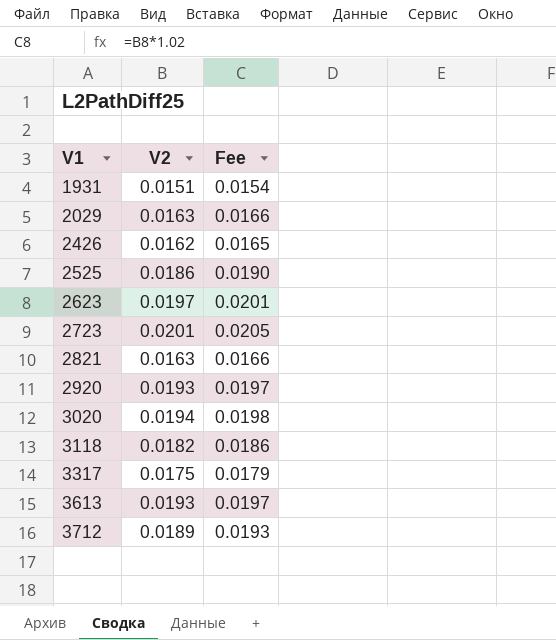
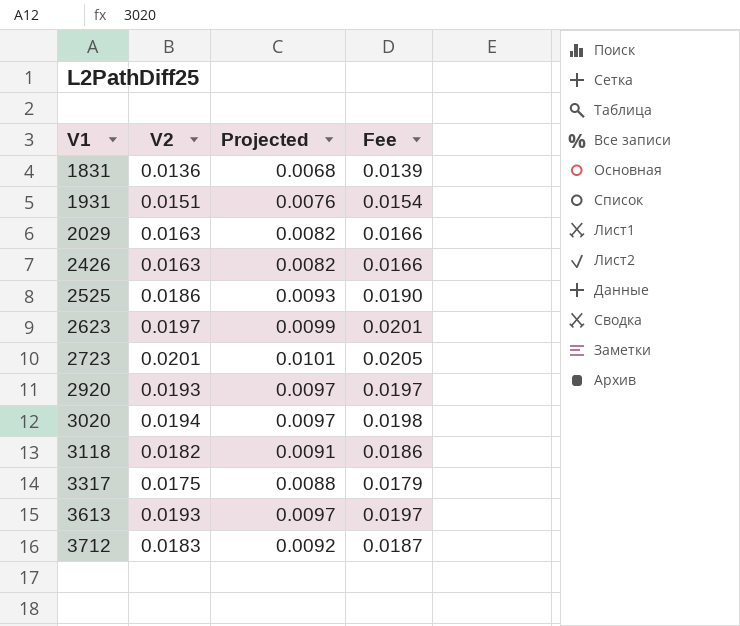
column Projected | formula: none -> [V2] * 0.5
row 2821: 0.0163 | 0.0166 -> none
row 1831: none -> 0.0136 | 0.0068 | 0.0139
2426 | V2: 0.0162 -> 0.0163
2426 | Fee: 0.0165 -> 0.0166
3712 | V2: 0.0189 -> 0.0183
3712 | Fee: 0.0193 -> 0.0187

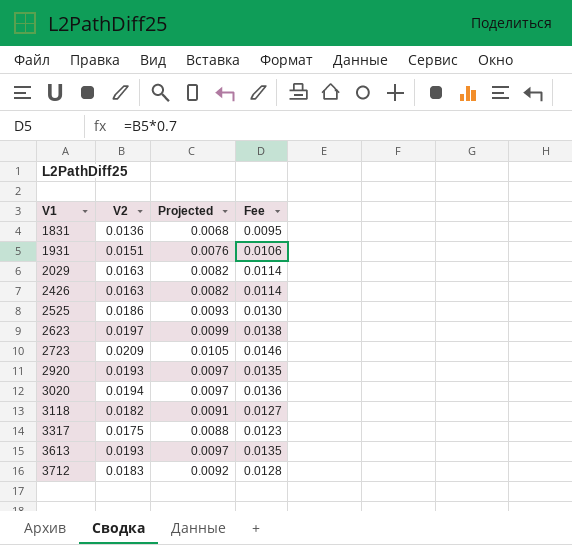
column Fee | formula: [V2] * 1.02 -> [V2] * 0.7
2723 | V2: 0.0201 -> 0.0209
2723 | Projected: 0.0101 -> 0.0105

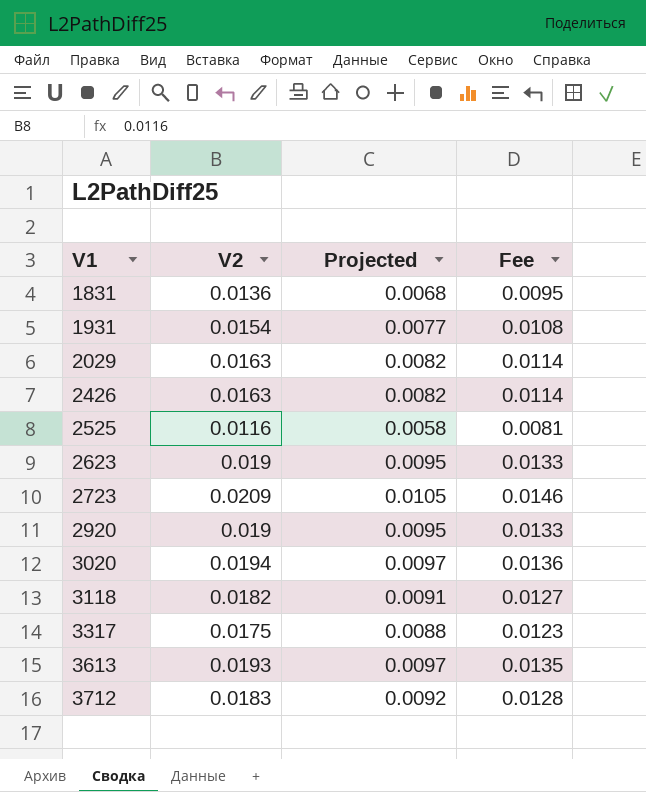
1931 | V2: 0.0151 -> 0.0154
1931 | Projected: 0.0076 -> 0.0077
1931 | Fee: 0.0106 -> 0.0108
2525 | V2: 0.0186 -> 0.0116
2525 | Projected: 0.0093 -> 0.0058
2525 | Fee: 0.0130 -> 0.0081
2623 | V2: 0.0197 -> 0.019
2623 | Projected: 0.0099 -> 0.0095
2623 | Fee: 0.0138 -> 0.0133
2920 | V2: 0.0193 -> 0.019
2920 | Projected: 0.0097 -> 0.0095
2920 | Fee: 0.0135 -> 0.0133

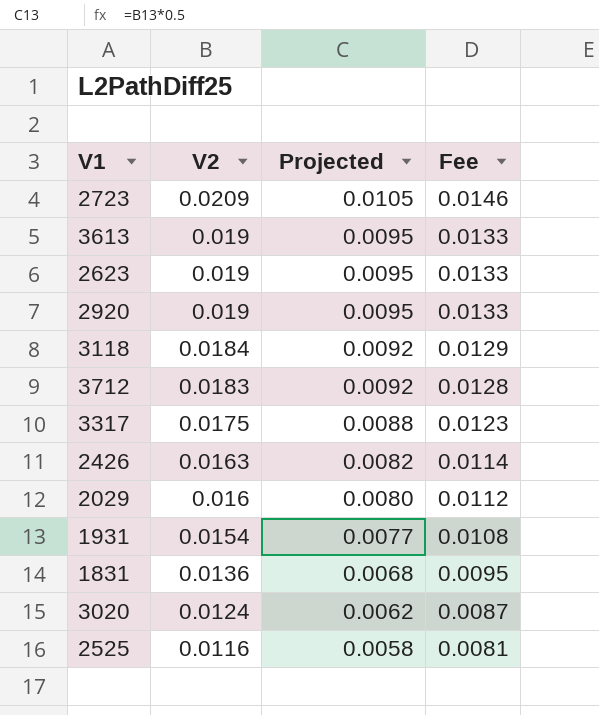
row order: V1 ascending -> V2 descending
3613 | V2: 0.0193 -> 0.019
3613 | Projected: 0.0097 -> 0.0095
3613 | Fee: 0.0135 -> 0.0133
3118 | V2: 0.0182 -> 0.0184
3118 | Projected: 0.0091 -> 0.0092
3118 | Fee: 0.0127 -> 0.0129
2029 | V2: 0.0163 -> 0.016
2029 | Projected: 0.0082 -> 0.0080
2029 | Fee: 0.0114 -> 0.0112
3020 | V2: 0.0194 -> 0.0124
3020 | Projected: 0.0097 -> 0.0062
3020 | Fee: 0.0136 -> 0.0087

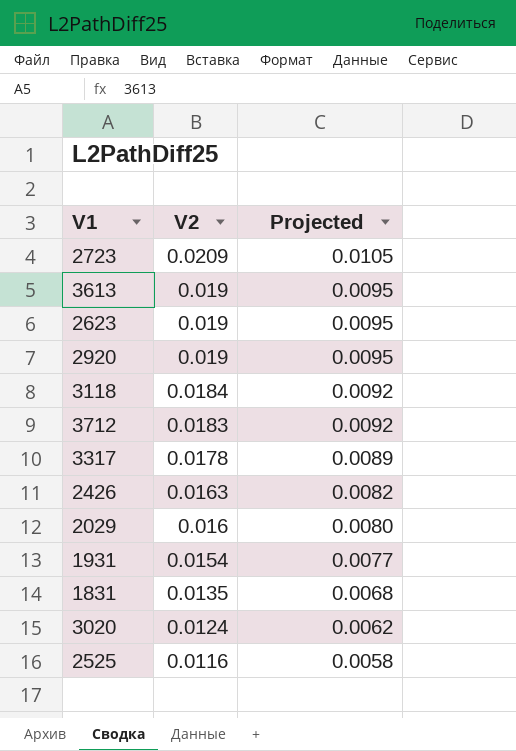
column Fee | formula: [V2] * 0.7 -> none
3317 | V2: 0.0175 -> 0.0178
3317 | Projected: 0.0088 -> 0.0089
1831 | V2: 0.0136 -> 0.0135

